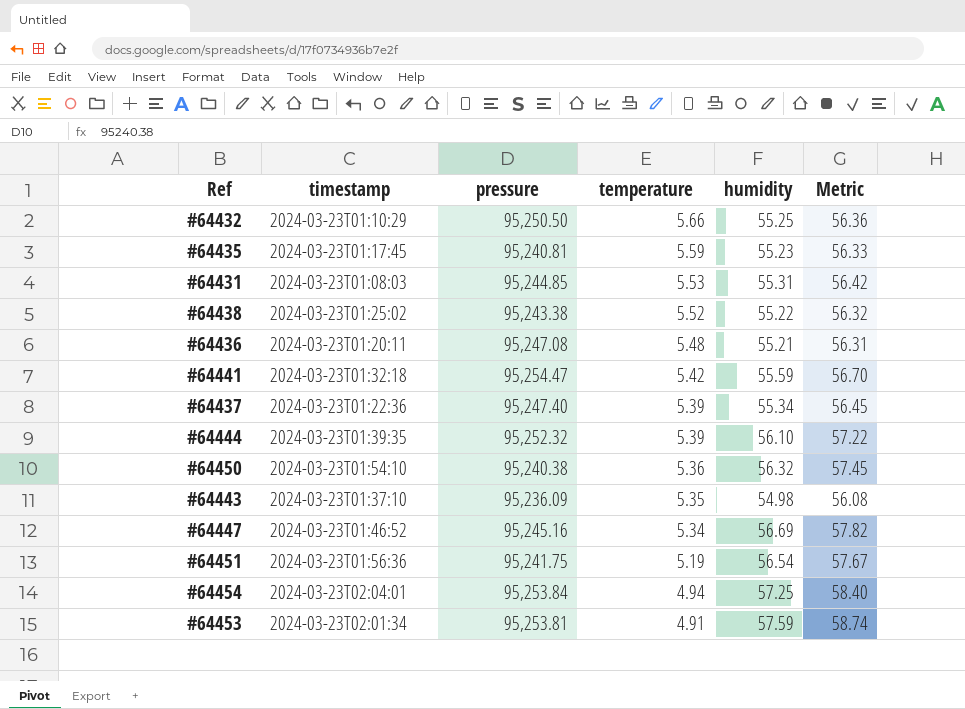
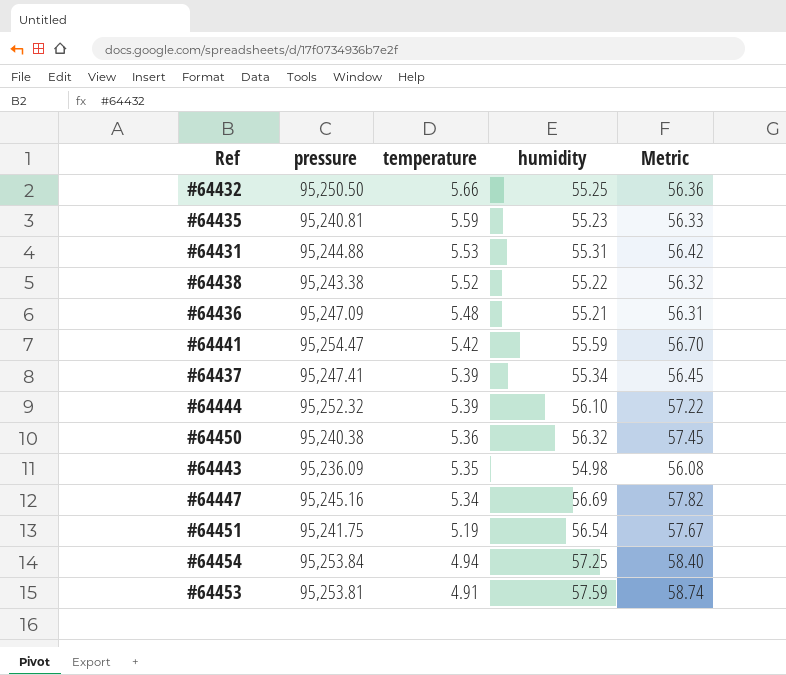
column timestamp | position: 2 -> none
#64431 | pressure: 95,244.85 -> 95,244.88
#64436 | pressure: 95,247.08 -> 95,247.09
#64437 | pressure: 95,247.40 -> 95,247.41

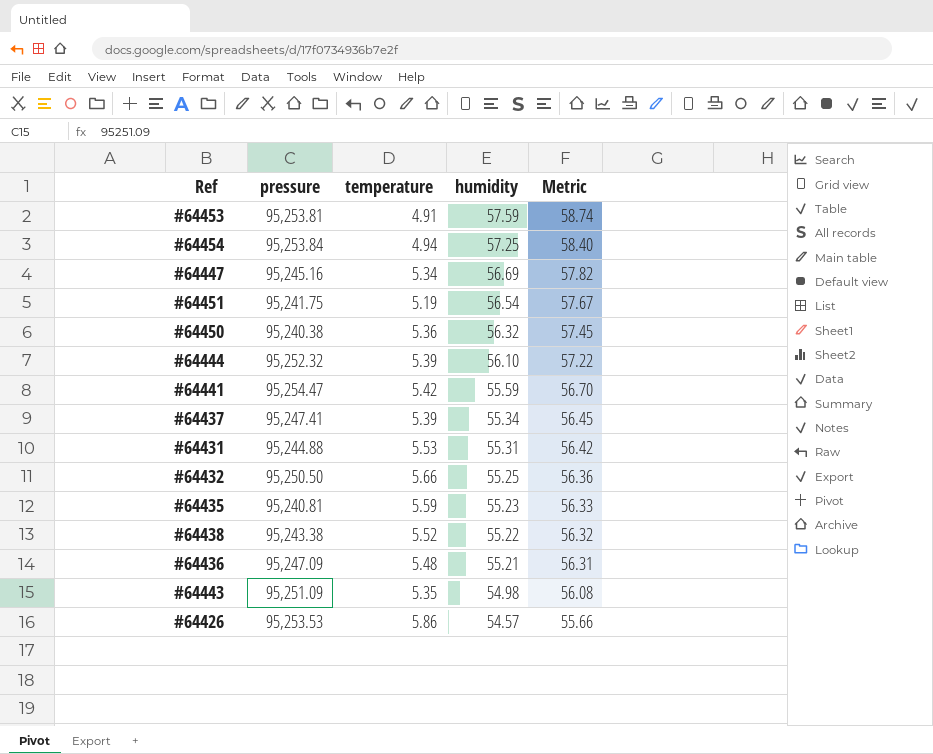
row order: temperature descending -> humidity descending
#64443 | pressure: 95,236.09 -> 95,251.09
row #64426: none -> 95,253.53 | 5.86 | 54.57 | 55.66

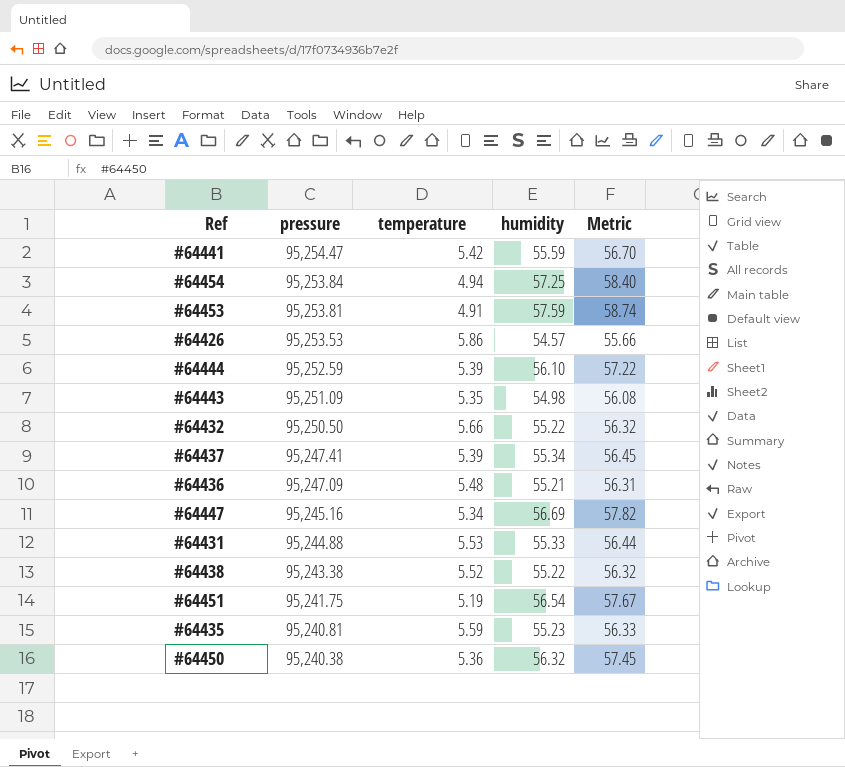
row order: humidity descending -> pressure descending
#64444 | pressure: 95,252.32 -> 95,252.59
#64432 | humidity: 55.25 -> 55.22
#64432 | Metric: 56.36 -> 56.32
#64431 | humidity: 55.31 -> 55.33
#64431 | Metric: 56.42 -> 56.44

